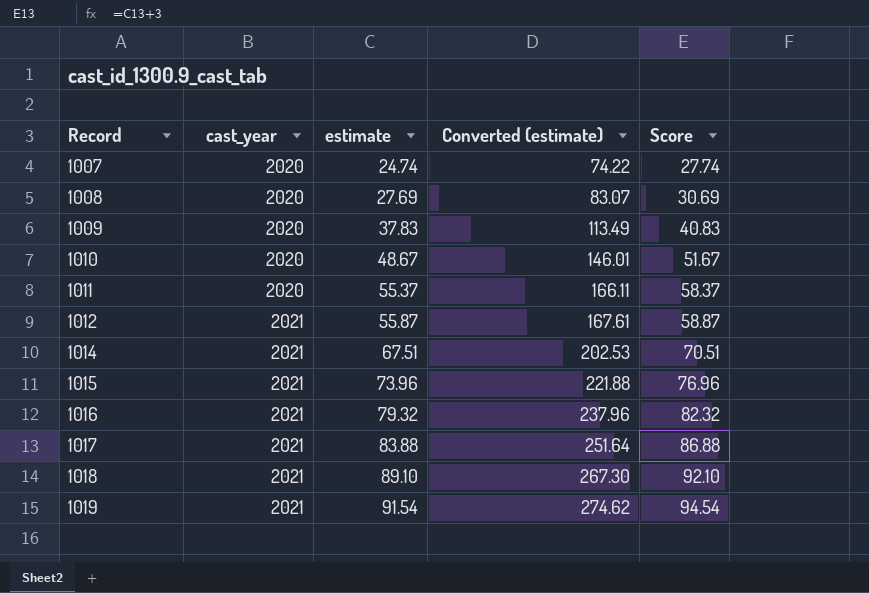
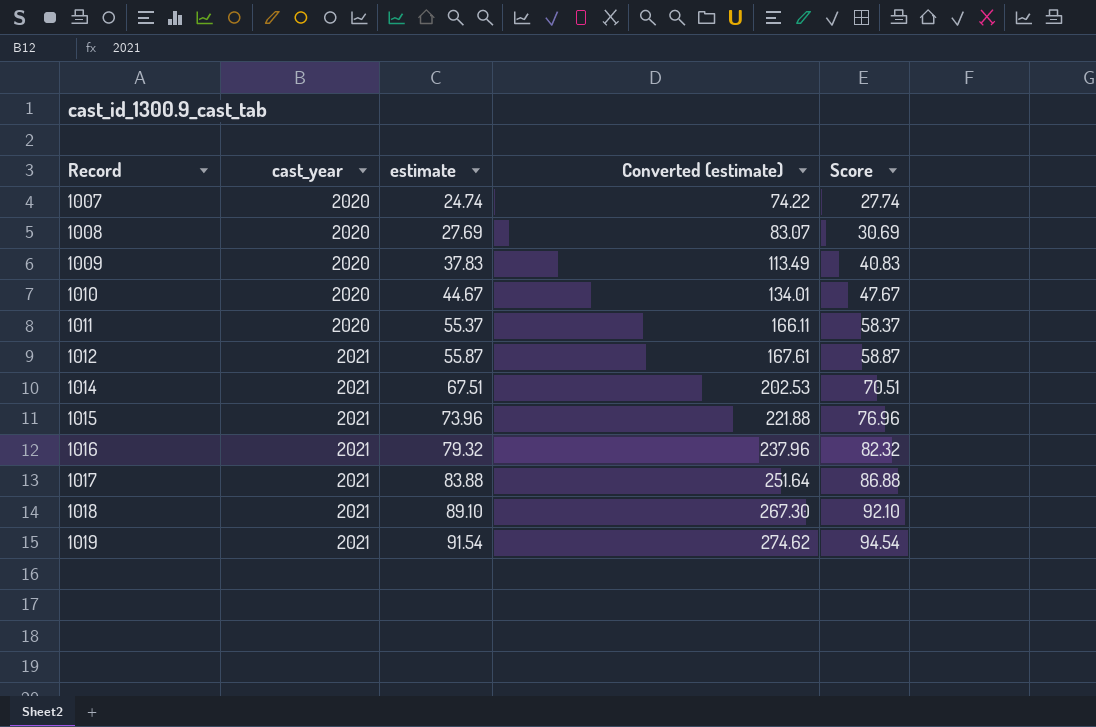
1010 | estimate: 48.67 -> 44.67
1010 | Converted (estimate): 146.01 -> 134.01
1010 | Score: 51.67 -> 47.67

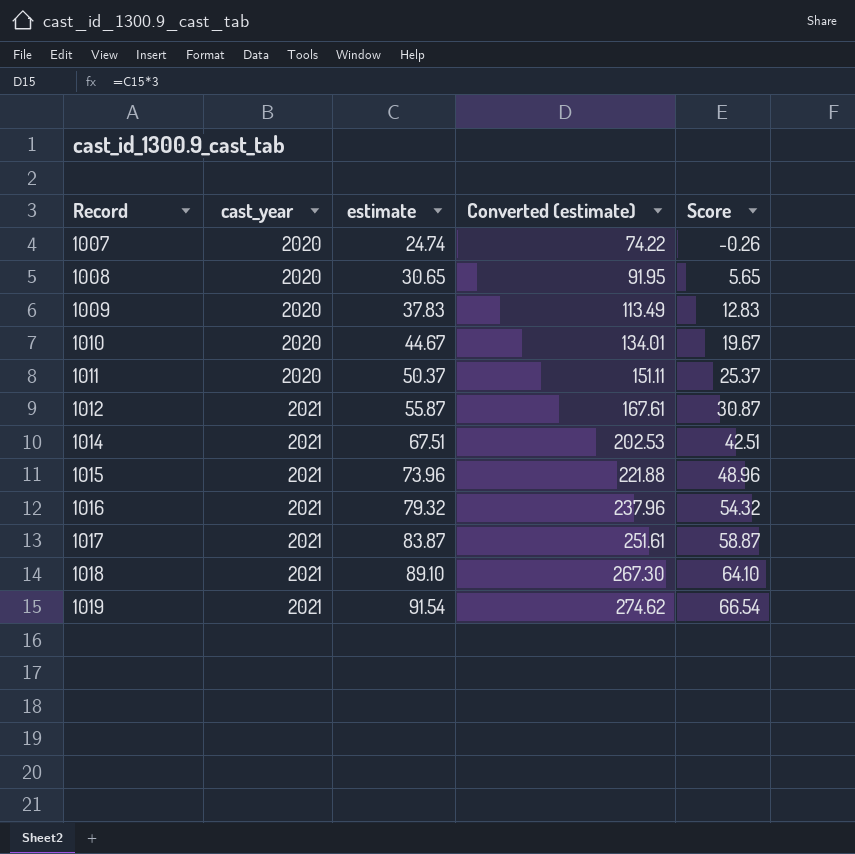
column Score | formula: [estimate] + 3 -> [estimate] - 25
1008 | estimate: 27.69 -> 30.65
1008 | Converted (estimate): 83.07 -> 91.95
1011 | estimate: 55.37 -> 50.37
1011 | Converted (estimate): 166.11 -> 151.11
1017 | estimate: 83.88 -> 83.87
1017 | Converted (estimate): 251.64 -> 251.61

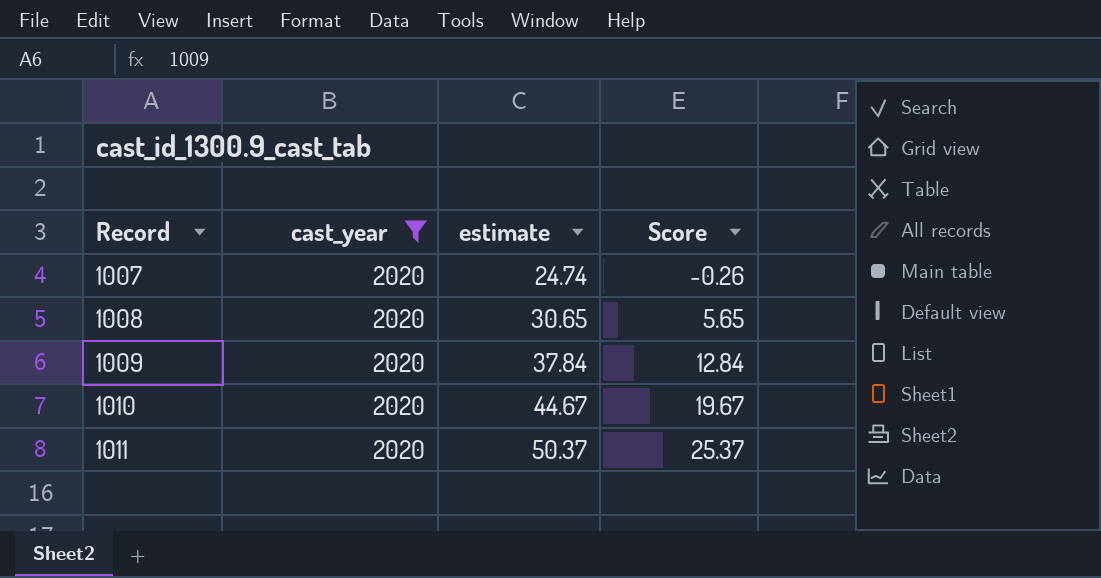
filter: none -> cast_year = 2020
column Converted (estimate) | formula: [estimate] * 3 -> none
1009 | estimate: 37.83 -> 37.84
1009 | Score: 12.83 -> 12.84

